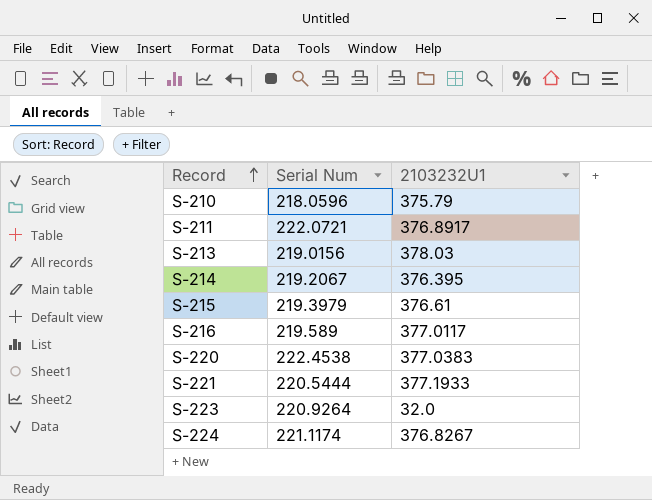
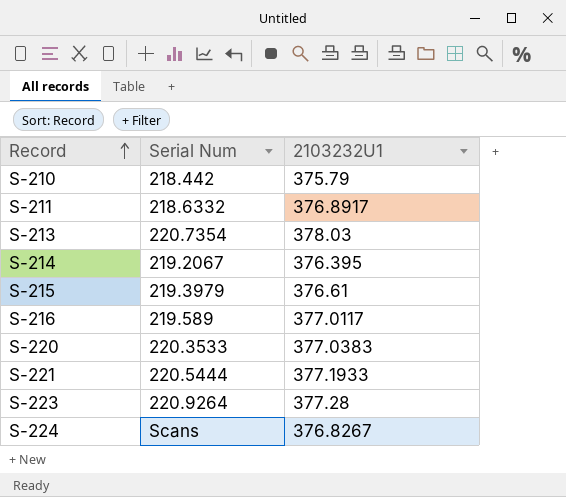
S-210 | Serial Num: 218.0596 -> 218.442
S-211 | Serial Num: 222.0721 -> 218.6332
S-213 | Serial Num: 219.0156 -> 220.7354
S-220 | Serial Num: 222.4538 -> 220.3533
S-223 | 2103232U1: 32.0 -> 377.28
S-224 | Serial Num: 221.1174 -> Scans

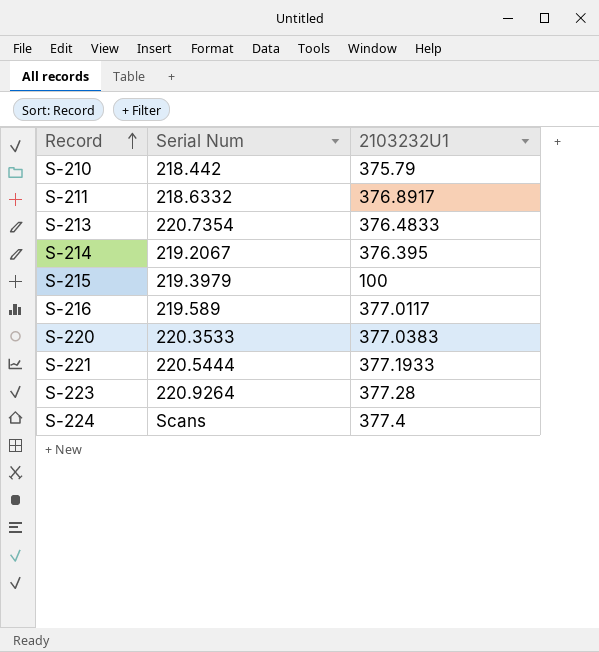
S-213 | 2103232U1: 378.03 -> 376.4833
S-215 | 2103232U1: 376.61 -> 100
S-224 | 2103232U1: 376.8267 -> 377.4

